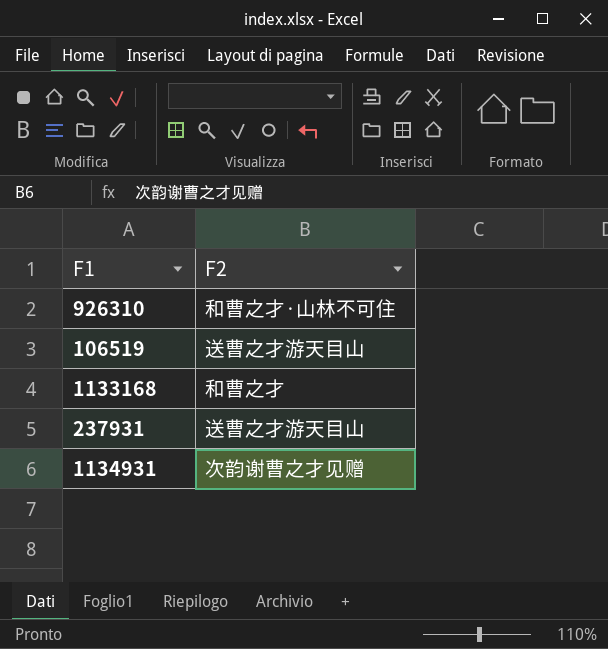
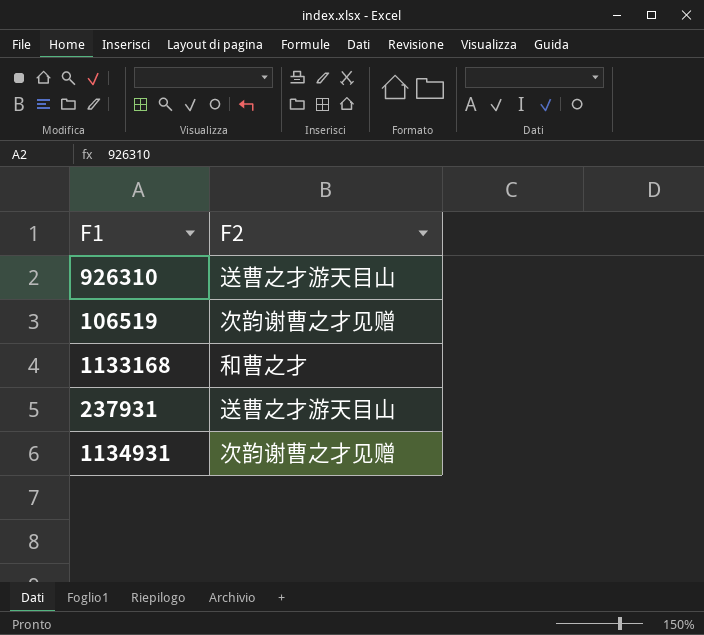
926310 | F2: 和曹之才·山林不可住 -> 送曹之才游天目山
106519 | F2: 送曹之才游天目山 -> 次韵谢曹之才见赠

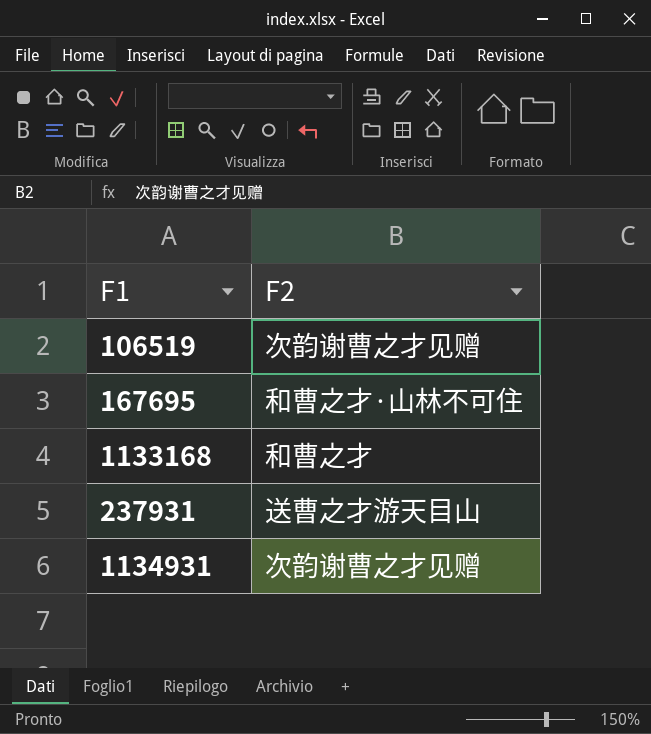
row 926310: 送曹之才游天目山 -> none
row 167695: none -> 和曹之才·山林不可住

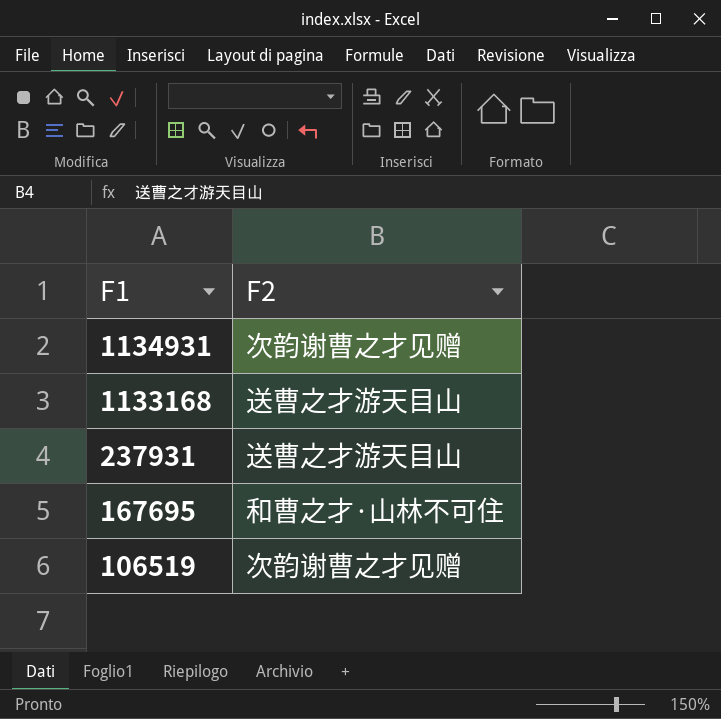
row order: none -> F1 descending
1133168 | F2: 和曹之才 -> 送曹之才游天目山

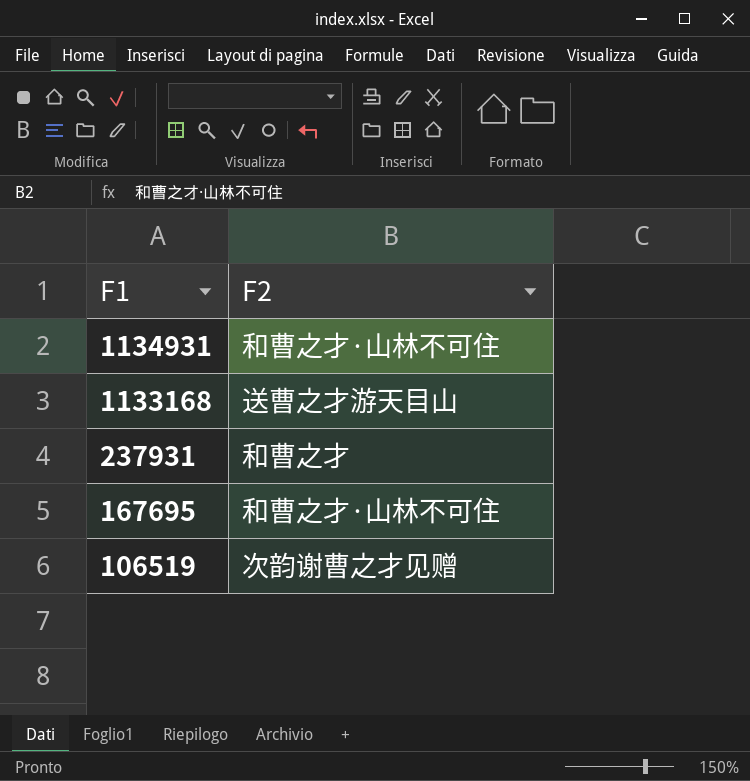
1134931 | F2: 次韵谢曹之才见赠 -> 和曹之才·山林不可住
237931 | F2: 送曹之才游天目山 -> 和曹之才

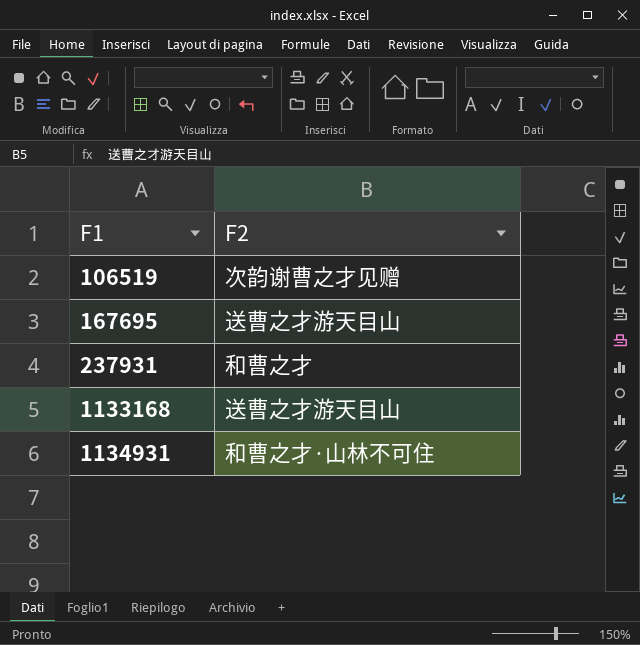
row order: F1 descending -> F1 ascending
167695 | F2: 和曹之才·山林不可住 -> 送曹之才游天目山

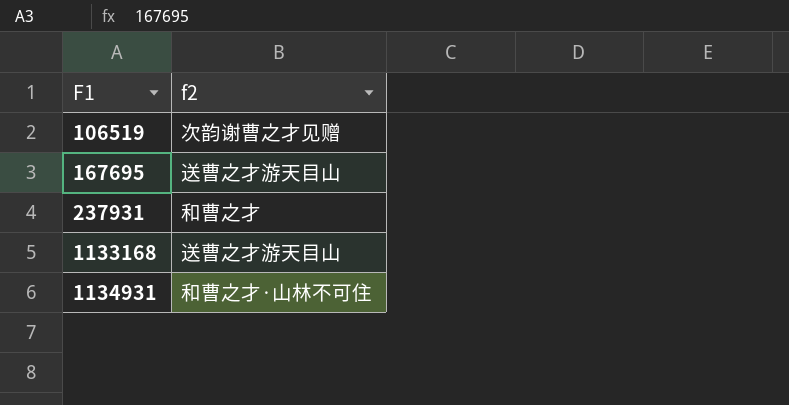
column name: F2 -> f2

